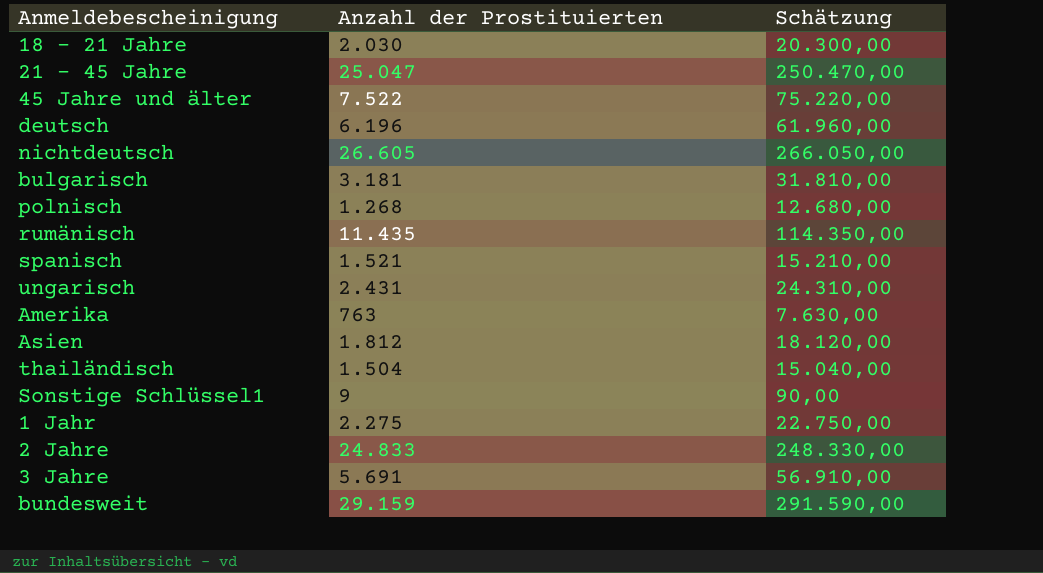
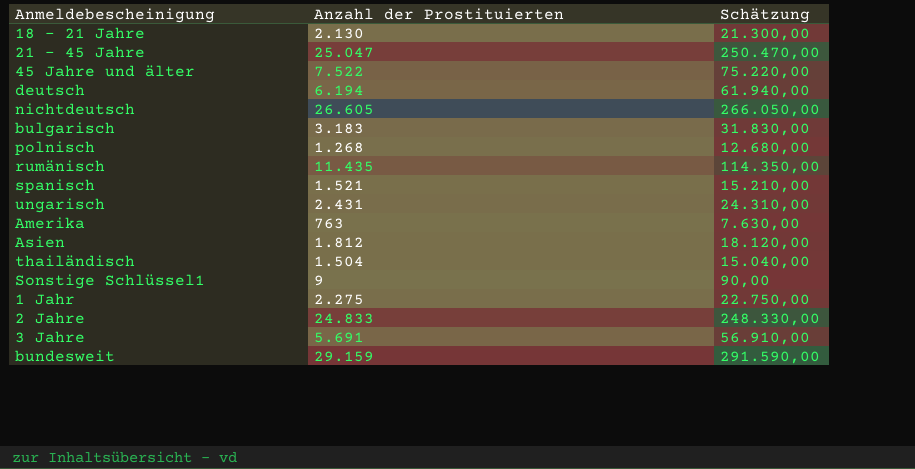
18 - 21 Jahre | Anzahl der Prostituierten: 2.030 -> 2.130
18 - 21 Jahre | Schätzung: 20.300,00 -> 21.300,00
deutsch | Anzahl der Prostituierten: 6.196 -> 6.194
deutsch | Schätzung: 61.960,00 -> 61.940,00
bulgarisch | Anzahl der Prostituierten: 3.181 -> 3.183
bulgarisch | Schätzung: 31.810,00 -> 31.830,00

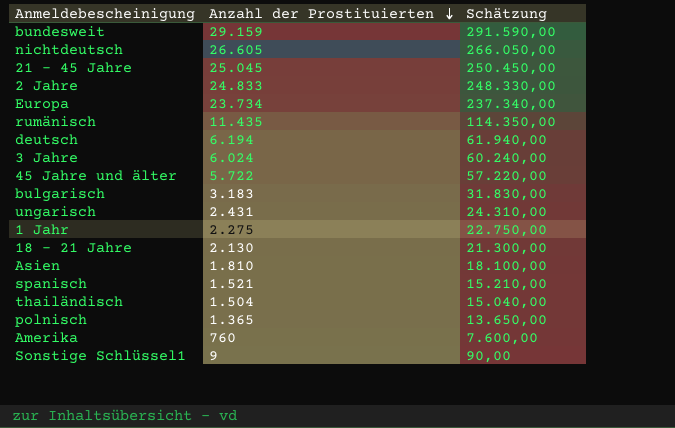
row order: none -> Anzahl der Prostituierten descending
21 - 45 Jahre | Anzahl der Prostituierten: 25.047 -> 25.045
21 - 45 Jahre | Schätzung: 250.470,00 -> 250.450,00
row Europa: none -> 23.734 | 237.340,00
3 Jahre | Anzahl der Prostituierten: 5.691 -> 6.024
3 Jahre | Schätzung: 56.910,00 -> 60.240,00
45 Jahre und älter | Anzahl der Prostituierten: 7.522 -> 5.722
45 Jahre und älter | Schätzung: 75.220,00 -> 57.220,00
Asien | Anzahl der Prostituierten: 1.812 -> 1.810
Asien | Schätzung: 18.120,00 -> 18.100,00
polnisch | Anzahl der Prostituierten: 1.268 -> 1.365
polnisch | Schätzung: 12.680,00 -> 13.650,00
Amerika | Anzahl der Prostituierten: 763 -> 760
Amerika | Schätzung: 7.630,00 -> 7.600,00

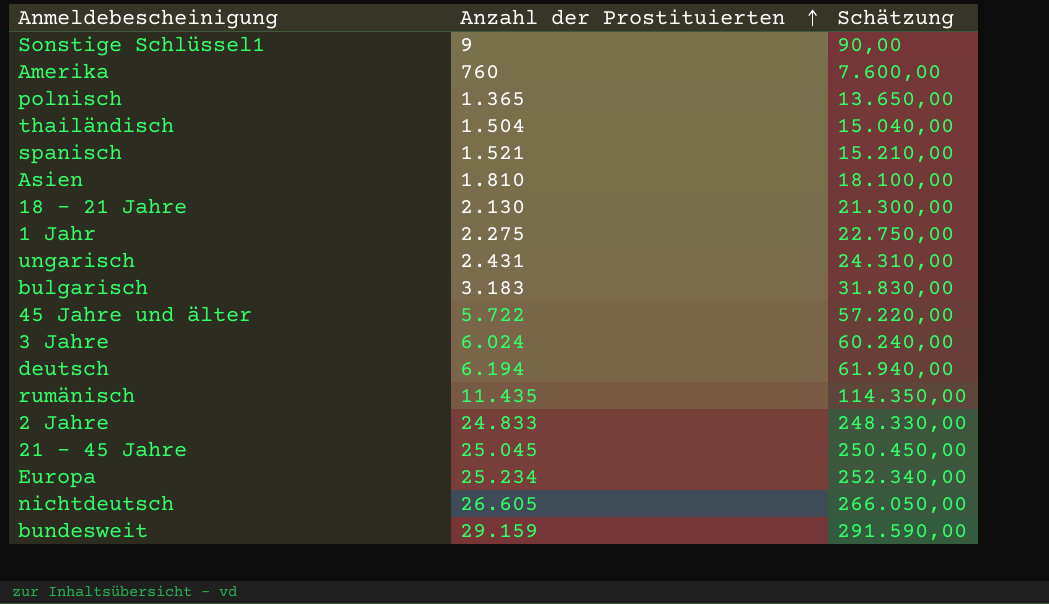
row order: Anzahl der Prostituierten descending -> Anzahl der Prostituierten ascending
Europa | Anzahl der Prostituierten: 23.734 -> 25.234
Europa | Schätzung: 237.340,00 -> 252.340,00

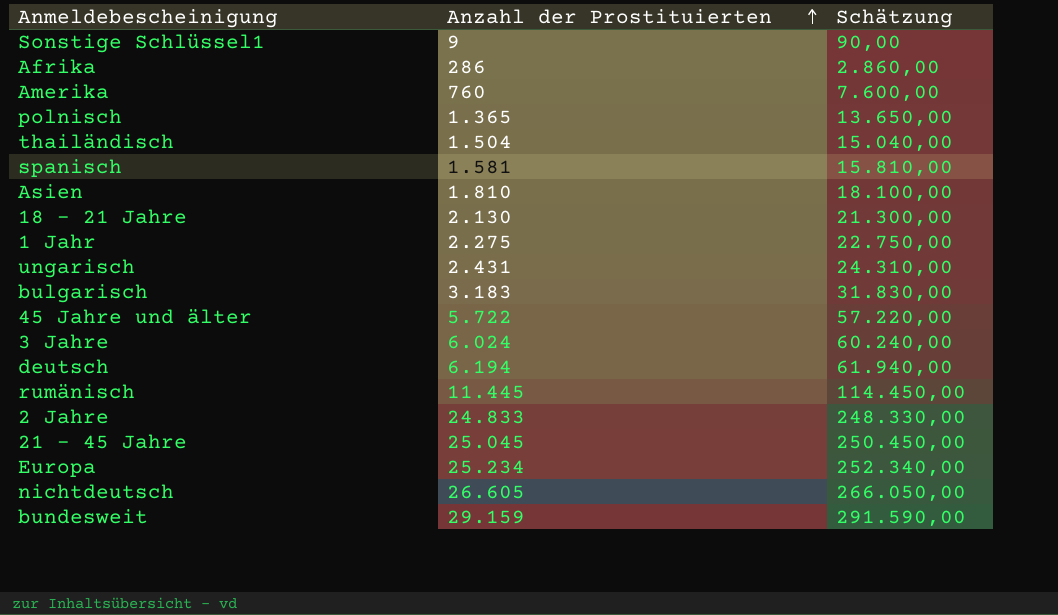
row Afrika: none -> 286 | 2.860,00
spanisch | Anzahl der Prostituierten: 1.521 -> 1.581
spanisch | Schätzung: 15.210,00 -> 15.810,00
rumänisch | Anzahl der Prostituierten: 11.435 -> 11.445
rumänisch | Schätzung: 114.350,00 -> 114.450,00

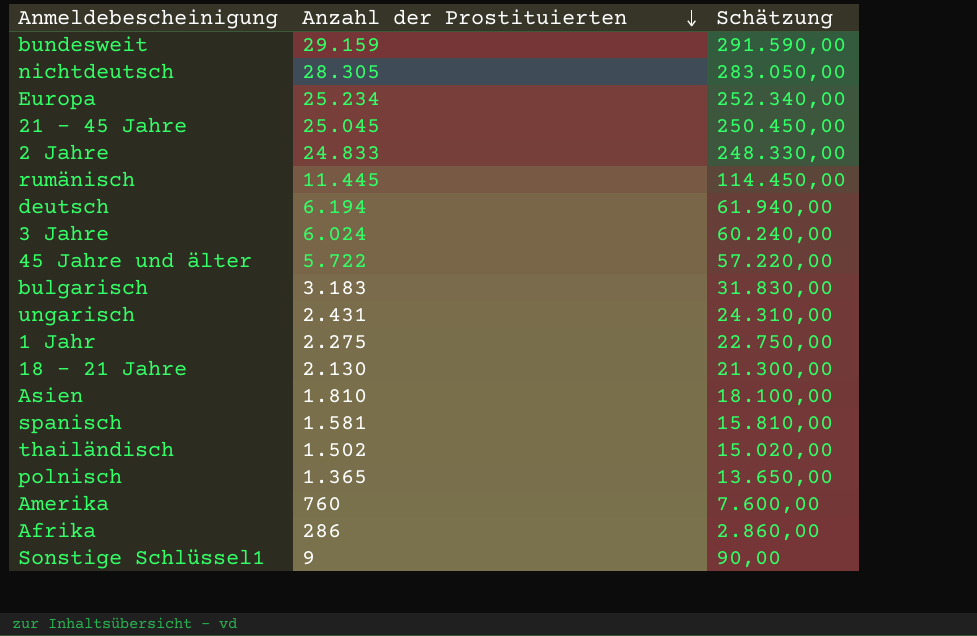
row order: Anzahl der Prostituierten ascending -> Anzahl der Prostituierten descending
nichtdeutsch | Anzahl der Prostituierten: 26.605 -> 28.305
nichtdeutsch | Schätzung: 266.050,00 -> 283.050,00
thailändisch | Anzahl der Prostituierten: 1.504 -> 1.502
thailändisch | Schätzung: 15.040,00 -> 15.020,00

